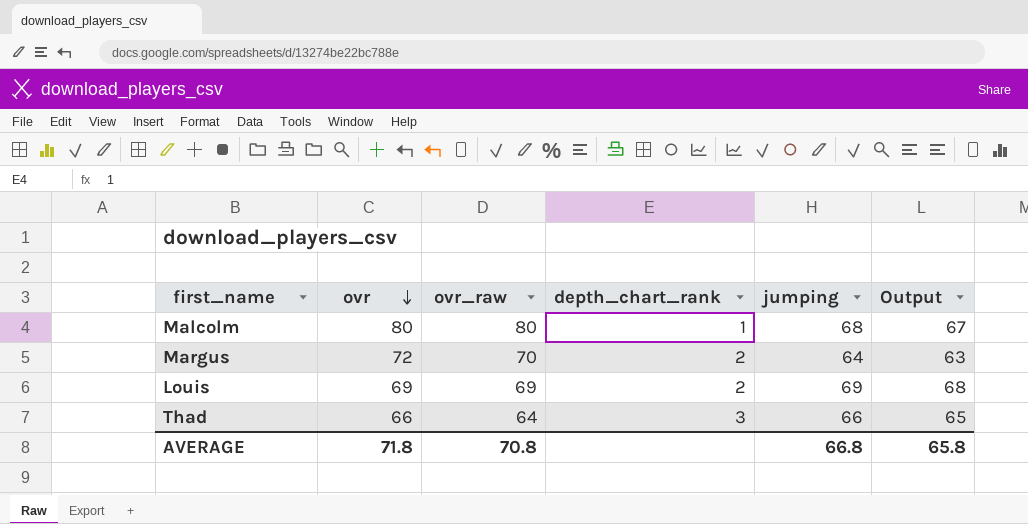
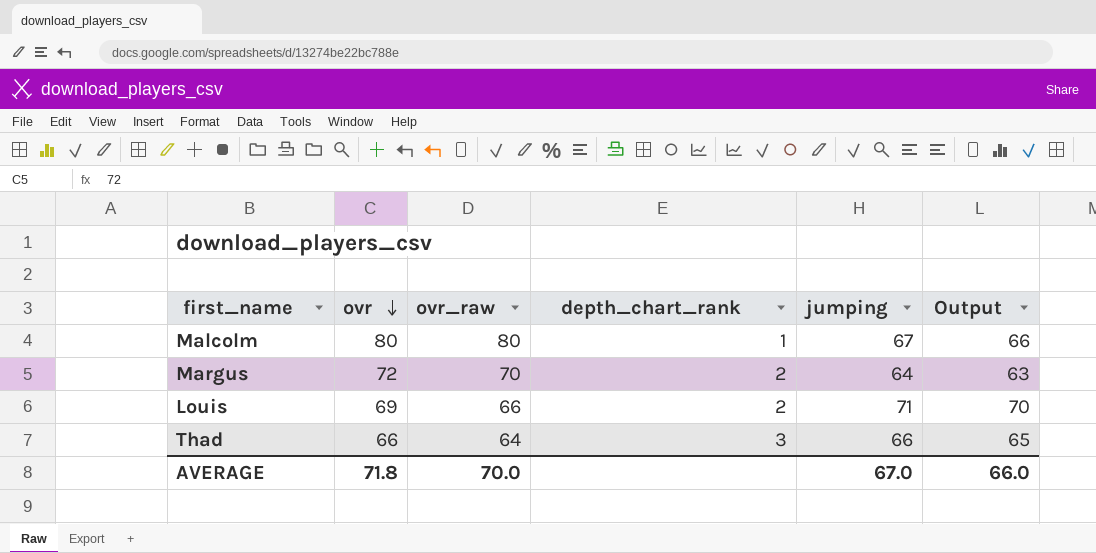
Malcolm | jumping: 68 -> 67
Malcolm | Output: 67 -> 66
Louis | ovr_raw: 69 -> 66
Louis | jumping: 69 -> 71
Louis | Output: 68 -> 70
AVERAGE | ovr_raw: 70.8 -> 70.0
AVERAGE | jumping: 66.8 -> 67.0
AVERAGE | Output: 65.8 -> 66.0

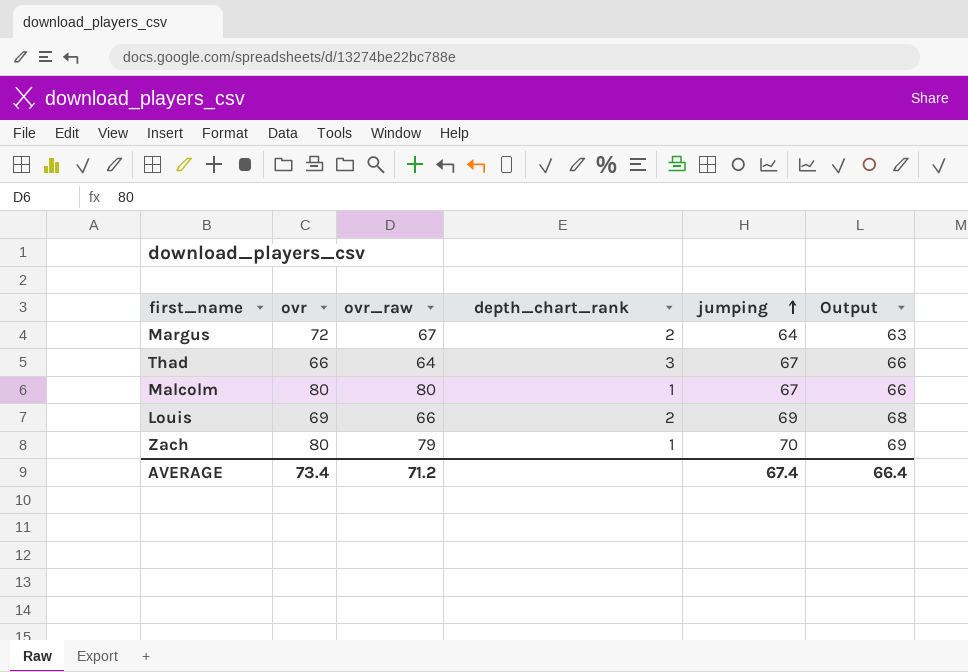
row order: ovr descending -> jumping ascending
Margus | ovr_raw: 70 -> 67
Thad | jumping: 66 -> 67
Thad | Output: 65 -> 66
Louis | jumping: 71 -> 69
Louis | Output: 70 -> 68
row Zach: none -> 80 | 79 | 1 | 70 | 69
AVERAGE | ovr: 71.8 -> 73.4
AVERAGE | ovr_raw: 70.0 -> 71.2
AVERAGE | jumping: 67.0 -> 67.4
AVERAGE | Output: 66.0 -> 66.4

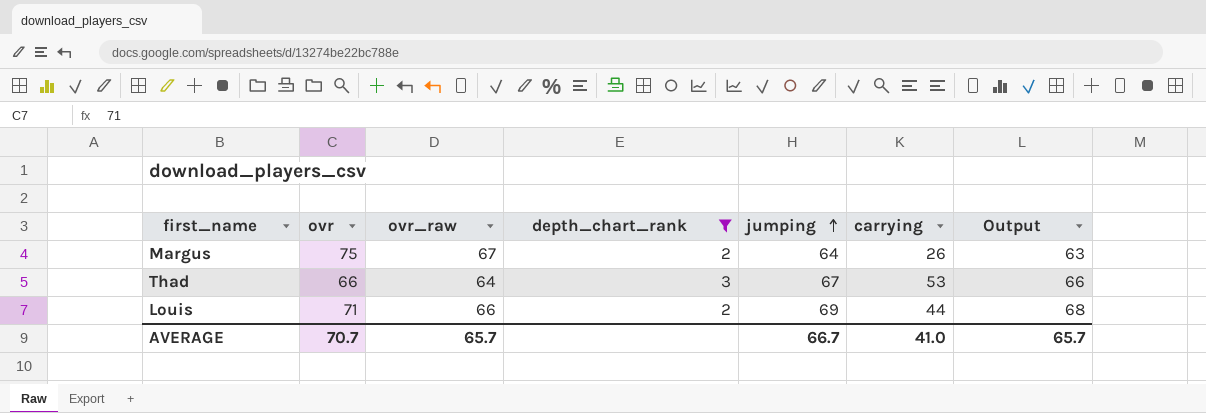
filter: none -> depth_chart_rank != 1
column carrying | position: none -> 6
Margus | ovr: 72 -> 75
Louis | ovr: 69 -> 71
AVERAGE | ovr: 73.4 -> 70.7
AVERAGE | ovr_raw: 71.2 -> 65.7
AVERAGE | jumping: 67.4 -> 66.7
AVERAGE | Output: 66.4 -> 65.7

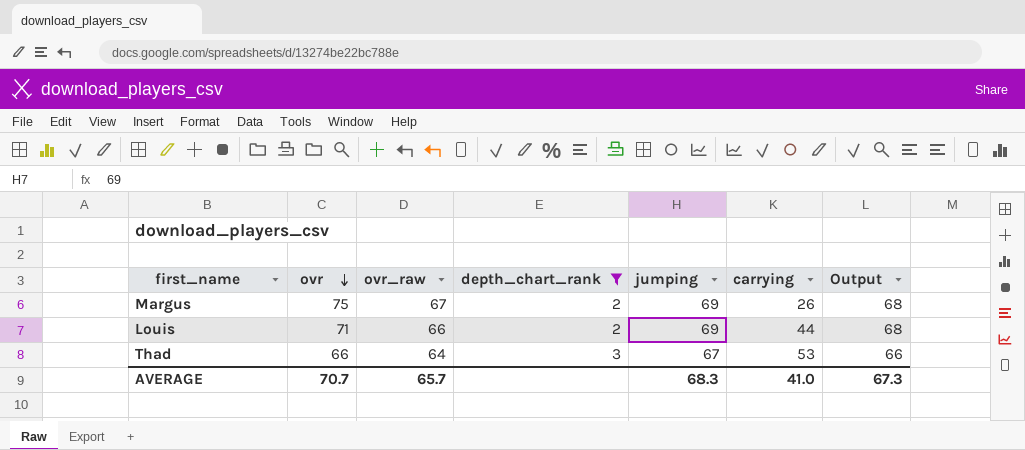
row order: jumping ascending -> ovr descending
Margus | jumping: 64 -> 69
Margus | Output: 63 -> 68
AVERAGE | jumping: 66.7 -> 68.3
AVERAGE | Output: 65.7 -> 67.3

